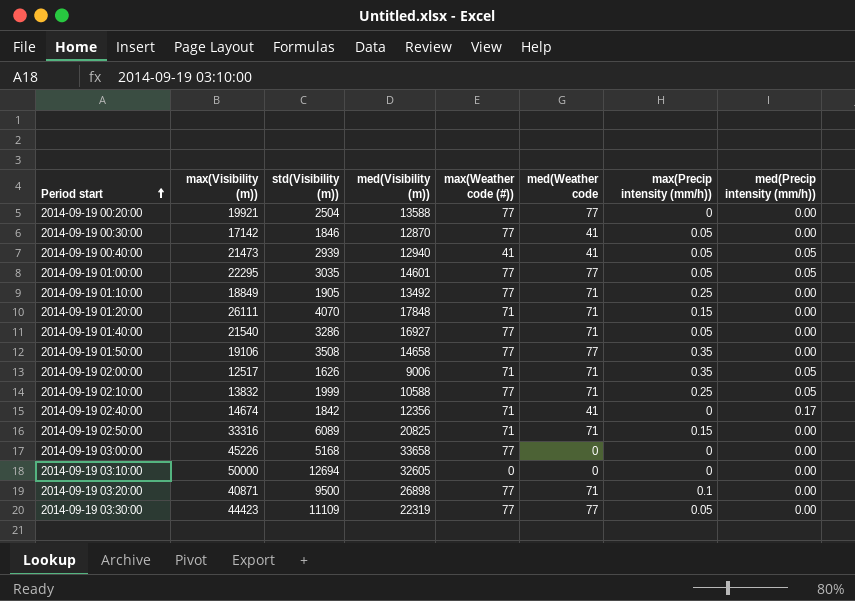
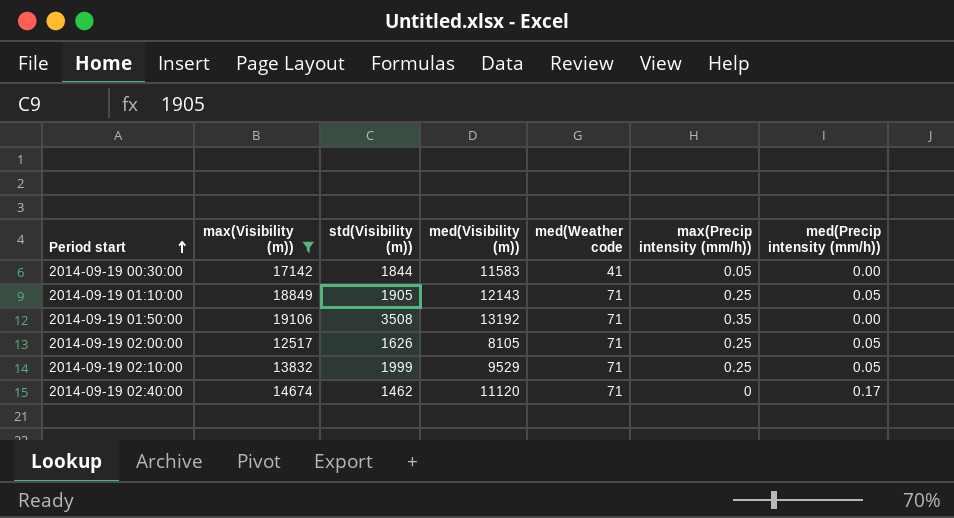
filter: none -> max(Visibility (m)) <= 19106
column max(Weather code (#)) | position: 5 -> none
2014-09-19 00:30:00 | std(Visibility (m)): 1846 -> 1844
2014-09-19 00:30:00 | med(Visibility (m)): 12870 -> 11583
2014-09-19 01:10:00 | med(Visibility (m)): 13492 -> 12143
2014-09-19 01:10:00 | med(Precip intensity (mm/h)): 0.00 -> 0.05
2014-09-19 01:50:00 | med(Visibility (m)): 14658 -> 13192
2014-09-19 01:50:00 | med(Weather code: 77 -> 71
2014-09-19 02:00:00 | med(Visibility (m)): 9006 -> 8105
2014-09-19 02:00:00 | max(Precip intensity (mm/h)): 0.35 -> 0.25
2014-09-19 02:10:00 | med(Visibility (m)): 10588 -> 9529
2014-09-19 02:40:00 | std(Visibility (m)): 1842 -> 1462
2014-09-19 02:40:00 | med(Visibility (m)): 12356 -> 11120
2014-09-19 02:40:00 | med(Weather code: 41 -> 71

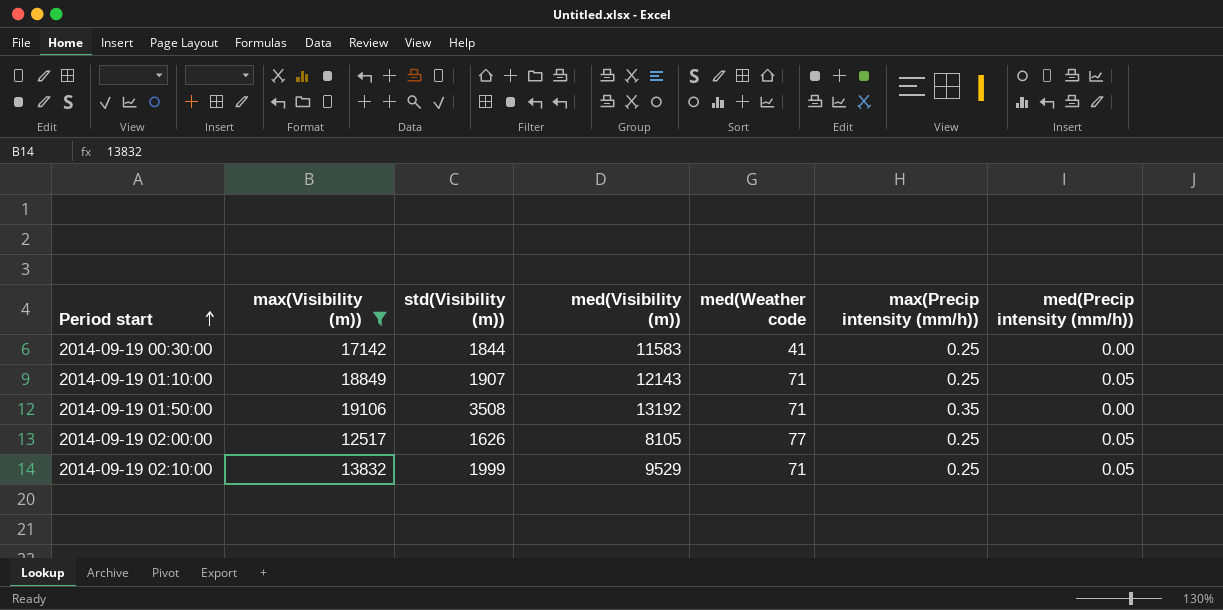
row 2014-09-19 02:40:00: 14674 | 1462 | 11120 | 71 | 0 | 0.17 -> none
2014-09-19 00:30:00 | max(Precip intensity (mm/h)): 0.05 -> 0.25
2014-09-19 01:10:00 | std(Visibility (m)): 1905 -> 1907
2014-09-19 02:00:00 | med(Weather code: 71 -> 77

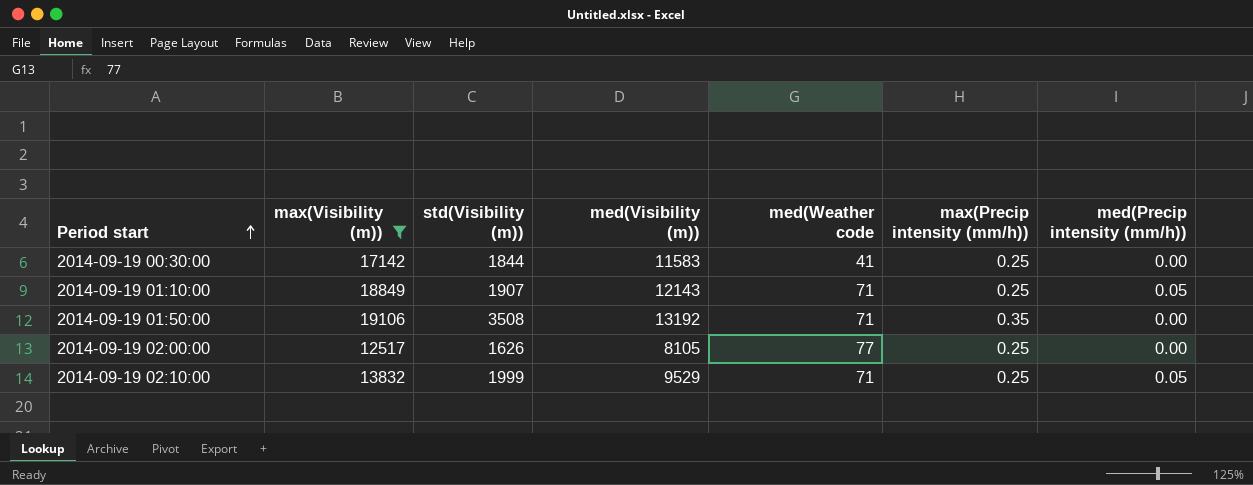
2014-09-19 02:00:00 | med(Precip intensity (mm/h)): 0.05 -> 0.00

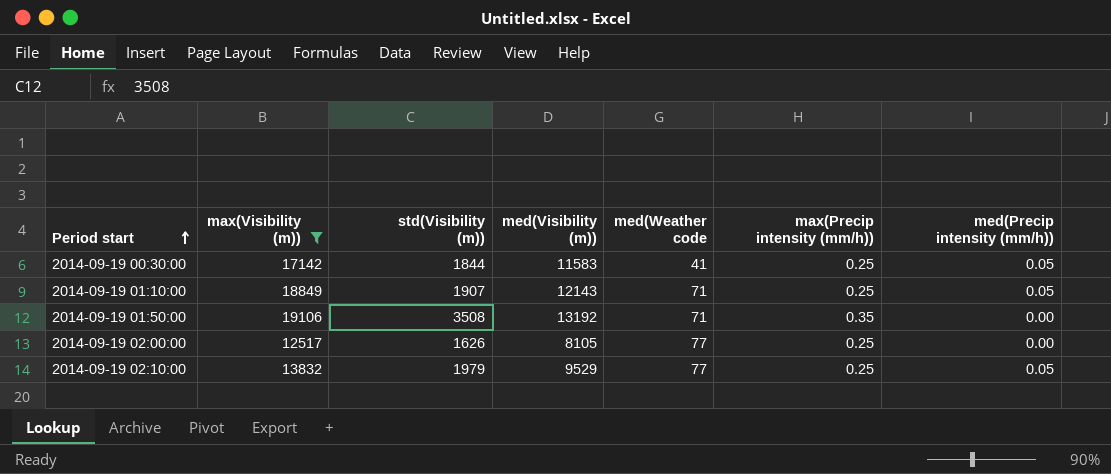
2014-09-19 00:30:00 | med(Precip intensity (mm/h)): 0.00 -> 0.05
2014-09-19 02:10:00 | std(Visibility (m)): 1999 -> 1979
2014-09-19 02:10:00 | med(Weather code: 71 -> 77

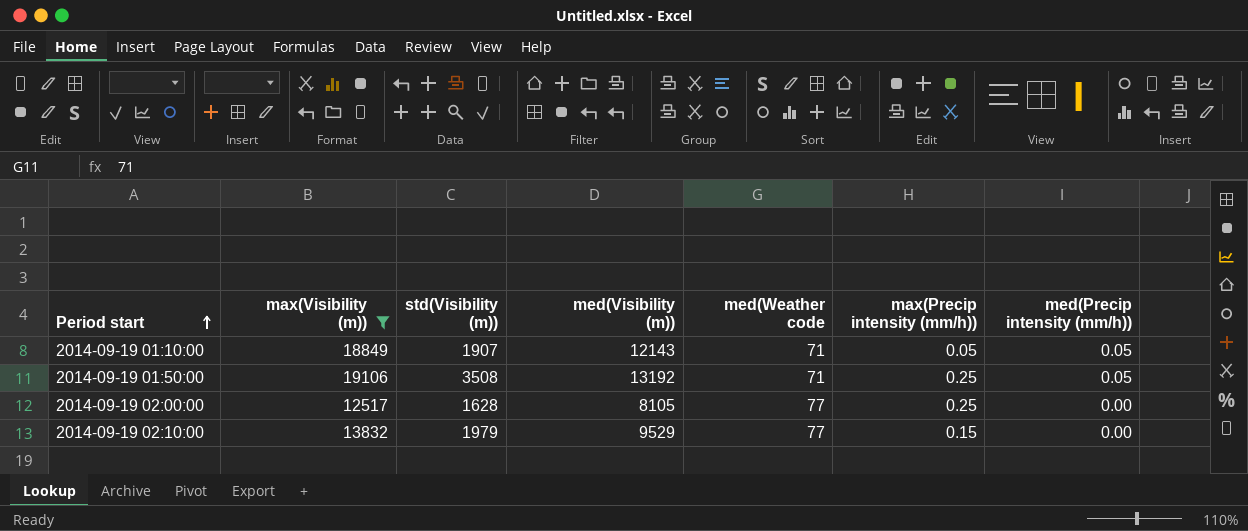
row 2014-09-19 00:30:00: 17142 | 1844 | 11583 | 41 | 0.25 | 0.05 -> none
2014-09-19 01:10:00 | max(Precip intensity (mm/h)): 0.25 -> 0.05
2014-09-19 01:50:00 | max(Precip intensity (mm/h)): 0.35 -> 0.25
2014-09-19 01:50:00 | med(Precip intensity (mm/h)): 0.00 -> 0.05
2014-09-19 02:00:00 | std(Visibility (m)): 1626 -> 1628
2014-09-19 02:10:00 | max(Precip intensity (mm/h)): 0.25 -> 0.15
2014-09-19 02:10:00 | med(Precip intensity (mm/h)): 0.05 -> 0.00

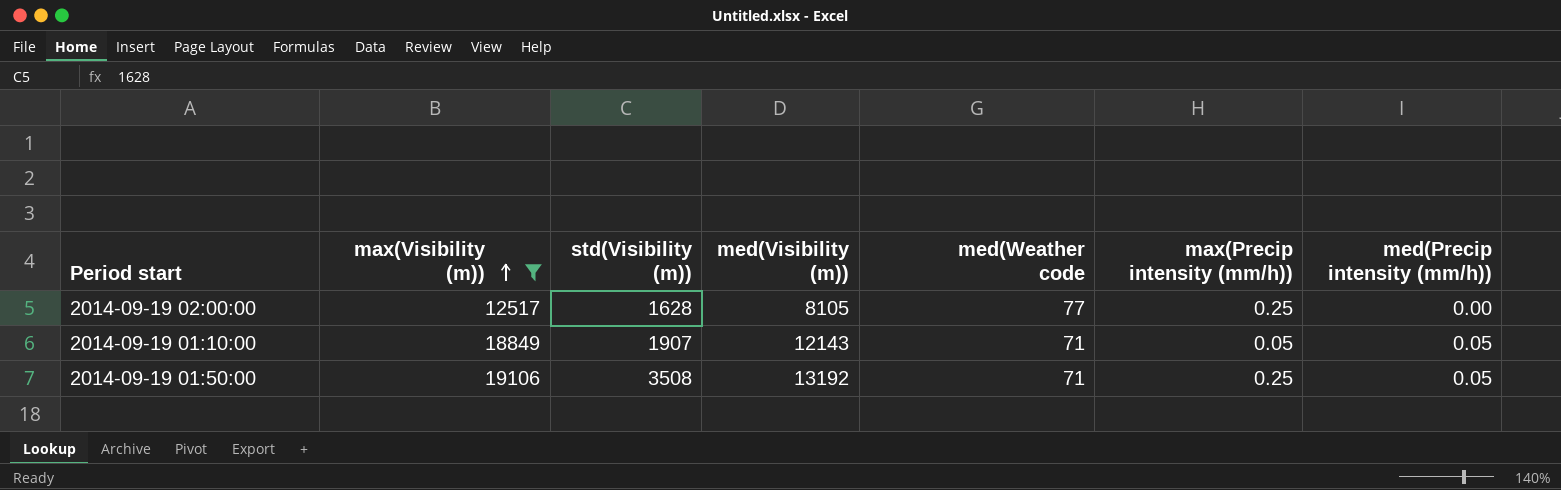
row order: Period start ascending -> max(Visibility (m)) ascending
row 2014-09-19 02:10:00: 13832 | 1979 | 9529 | 77 | 0.15 | 0.00 -> none

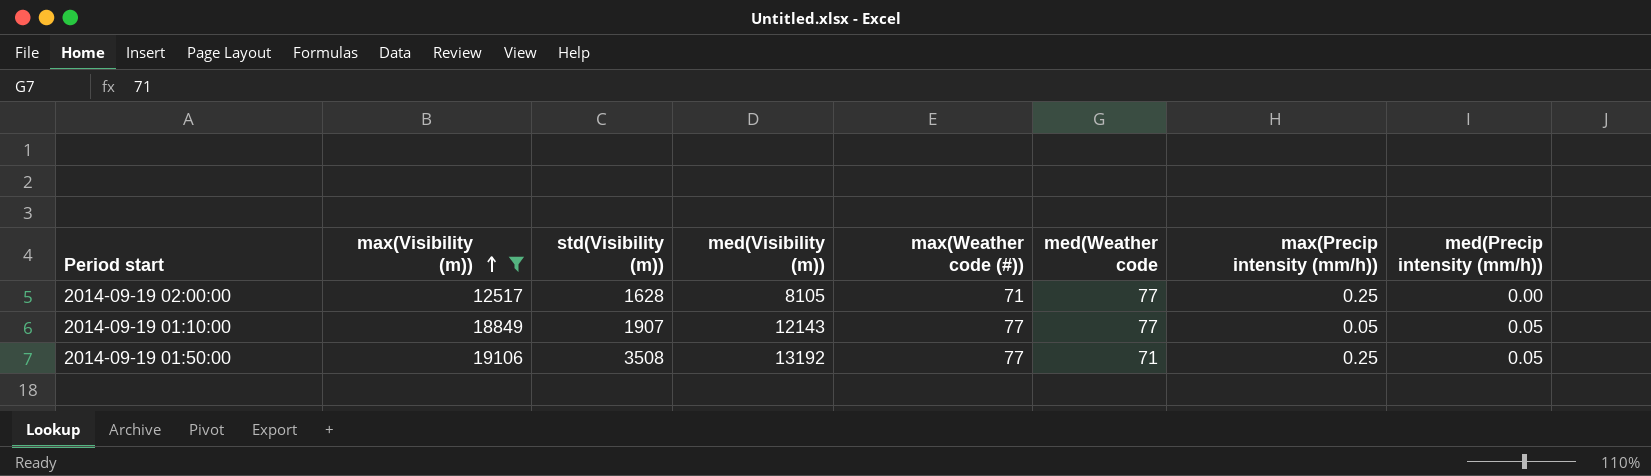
column max(Weather code (#)) | position: none -> 5
2014-09-19 01:10:00 | med(Weather code: 71 -> 77

